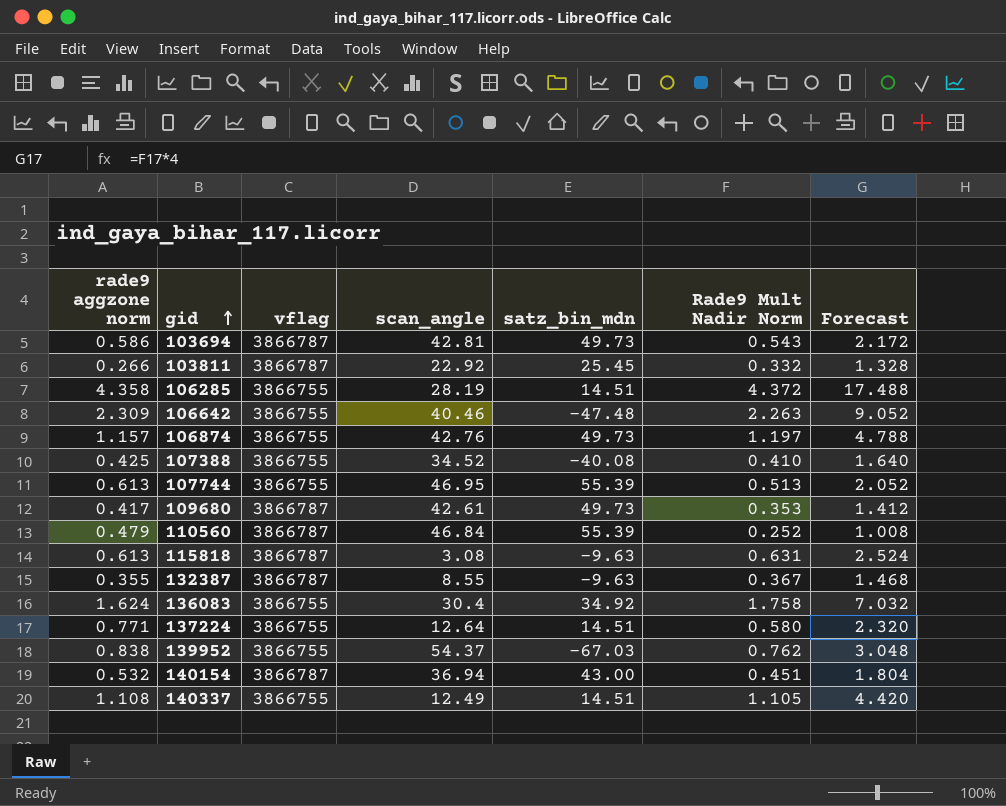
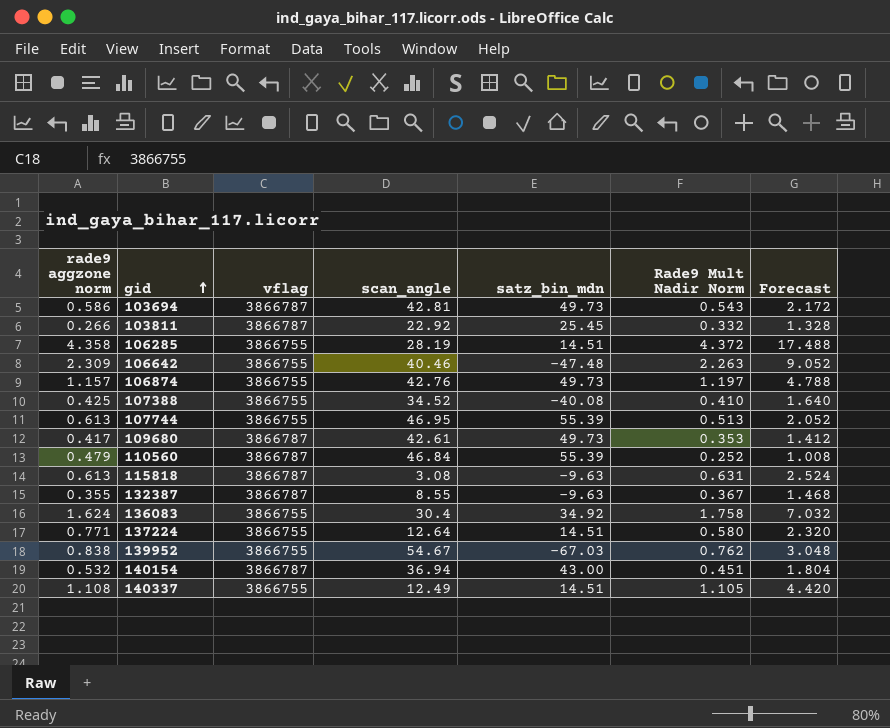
139952 | scan_angle: 54.37 -> 54.67

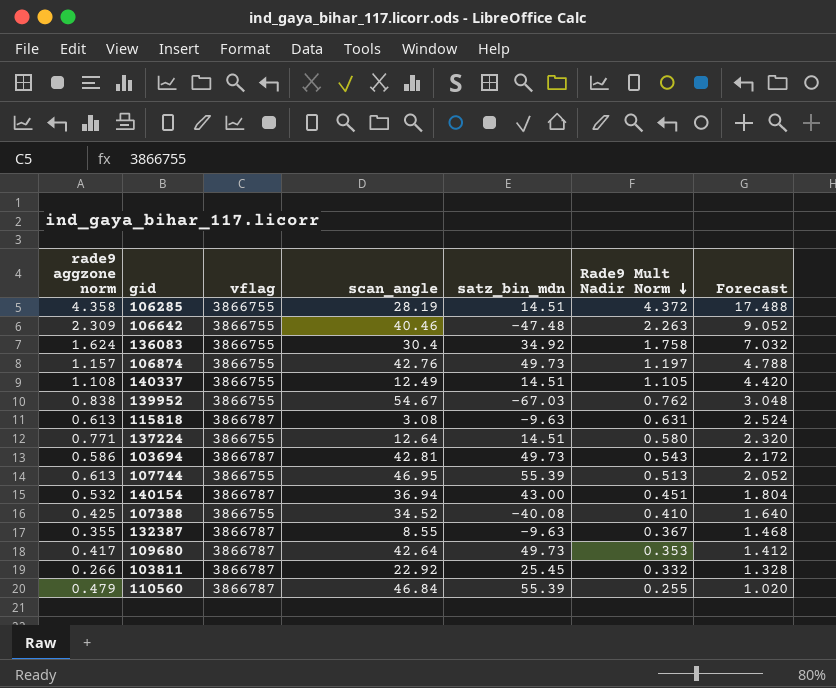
row order: gid ascending -> Rade9 Mult Nadir Norm descending
109680 | scan_angle: 42.61 -> 42.64
110560 | Rade9 Mult Nadir Norm: 0.252 -> 0.255
110560 | Forecast: 1.008 -> 1.020

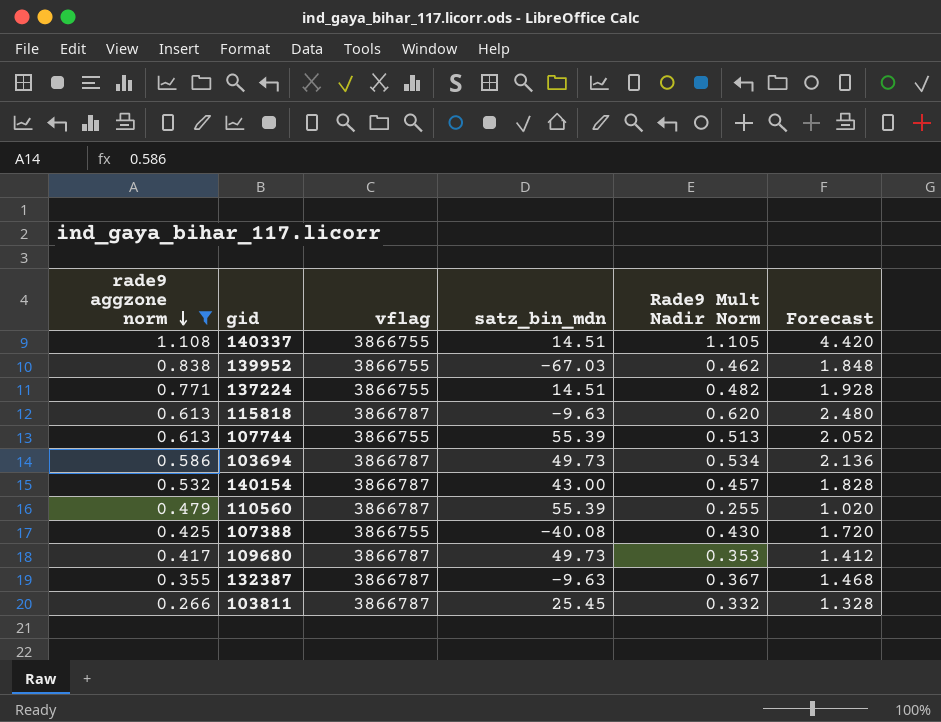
filter: none -> rade9 aggzone norm <= 1.108
row order: Rade9 Mult Nadir Norm descending -> rade9 aggzone norm descending
column scan_angle | position: 4 -> none
139952 | Rade9 Mult Nadir Norm: 0.762 -> 0.462
139952 | Forecast: 3.048 -> 1.848
137224 | Rade9 Mult Nadir Norm: 0.580 -> 0.482
137224 | Forecast: 2.320 -> 1.928
115818 | Rade9 Mult Nadir Norm: 0.631 -> 0.620
115818 | Forecast: 2.524 -> 2.480
103694 | Rade9 Mult Nadir Norm: 0.543 -> 0.534
103694 | Forecast: 2.172 -> 2.136
140154 | Rade9 Mult Nadir Norm: 0.451 -> 0.457
140154 | Forecast: 1.804 -> 1.828
107388 | Rade9 Mult Nadir Norm: 0.410 -> 0.430
107388 | Forecast: 1.640 -> 1.720

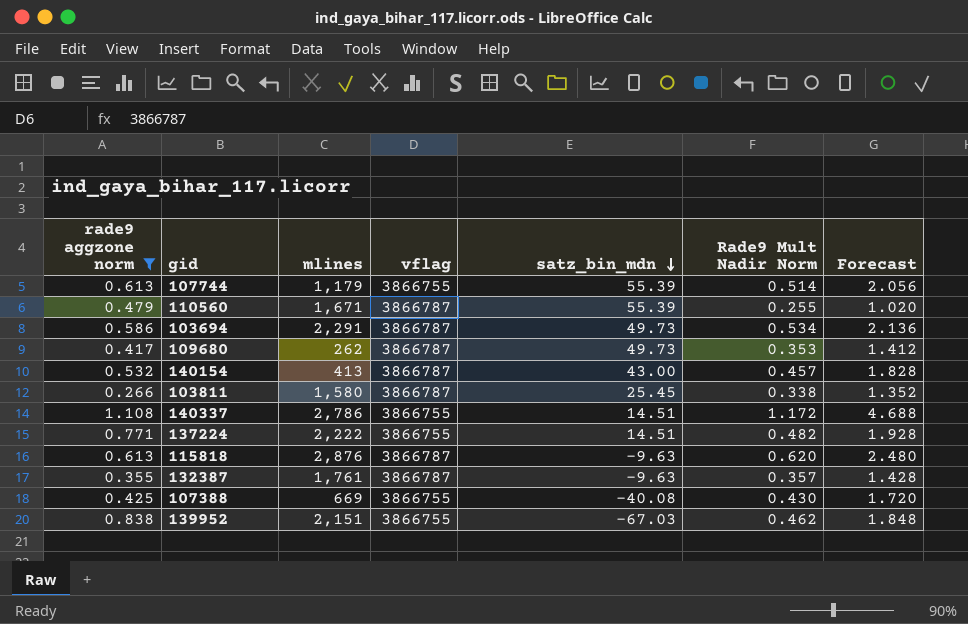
row order: rade9 aggzone norm descending -> satz_bin_mdn descending
column mlines | position: none -> 3
107744 | Rade9 Mult Nadir Norm: 0.513 -> 0.514
107744 | Forecast: 2.052 -> 2.056
103811 | Rade9 Mult Nadir Norm: 0.332 -> 0.338
103811 | Forecast: 1.328 -> 1.352
140337 | Rade9 Mult Nadir Norm: 1.105 -> 1.172
140337 | Forecast: 4.420 -> 4.688
132387 | Rade9 Mult Nadir Norm: 0.367 -> 0.357
132387 | Forecast: 1.468 -> 1.428

